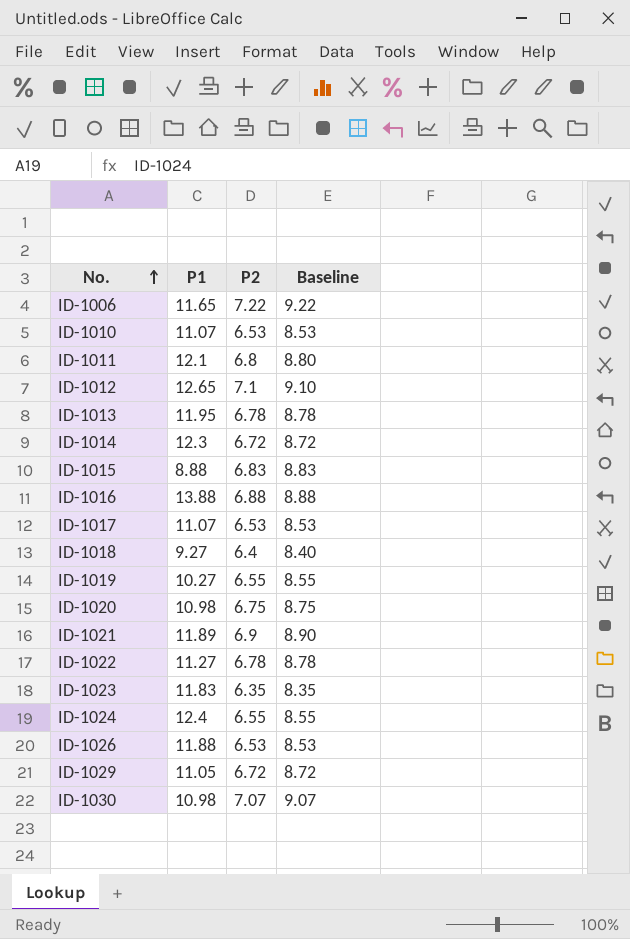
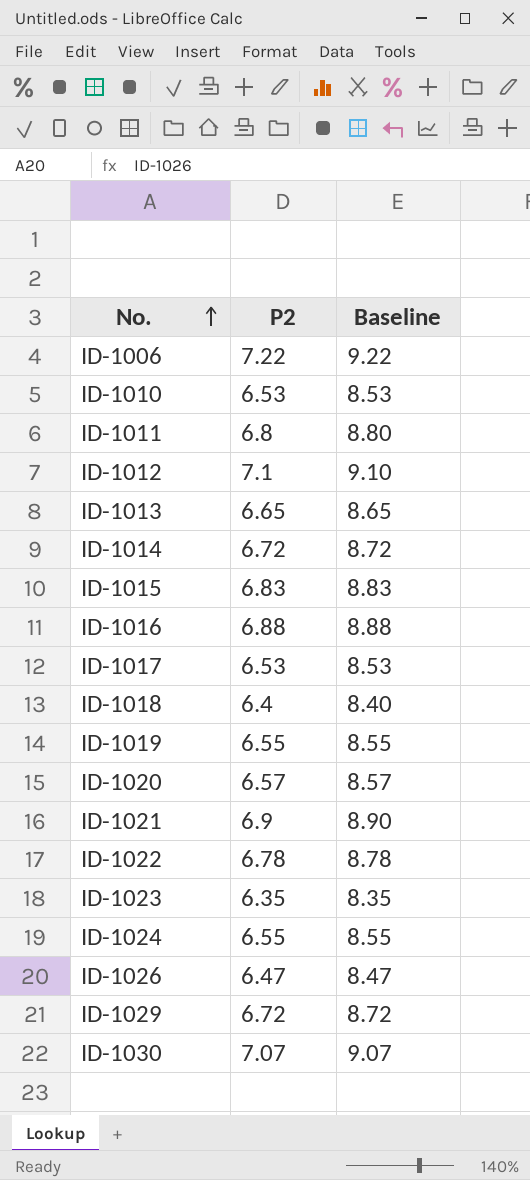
column P1 | position: 2 -> none
ID-1013 | P2: 6.78 -> 6.65
ID-1013 | Baseline: 8.78 -> 8.65
ID-1020 | P2: 6.75 -> 6.57
ID-1020 | Baseline: 8.75 -> 8.57
ID-1026 | P2: 6.53 -> 6.47
ID-1026 | Baseline: 8.53 -> 8.47

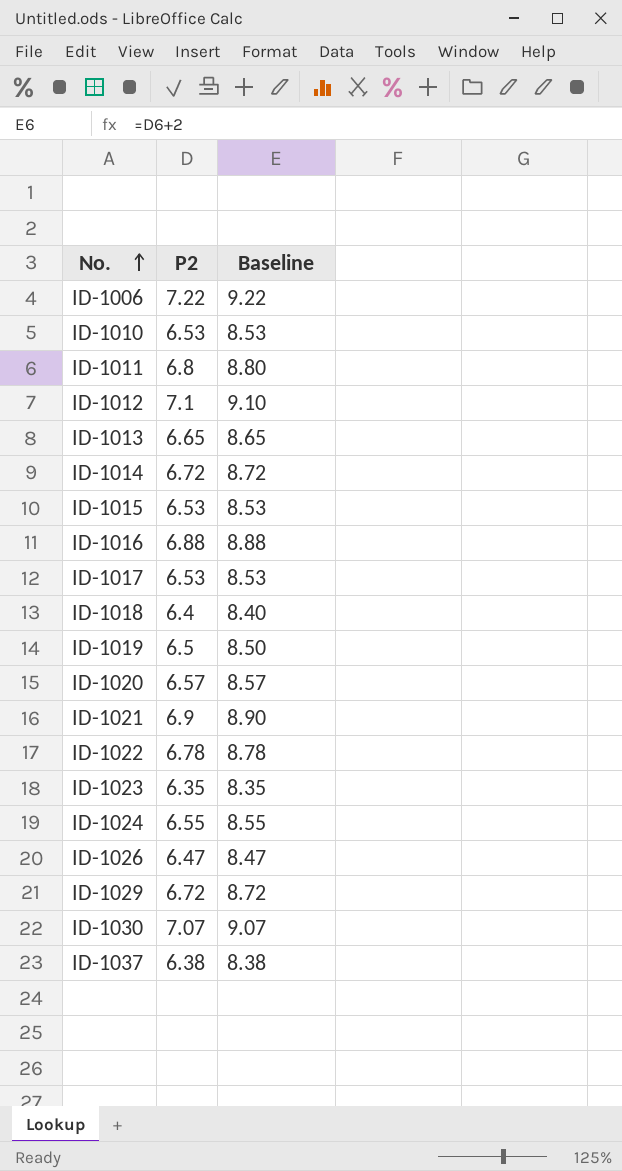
ID-1015 | P2: 6.83 -> 6.53
ID-1015 | Baseline: 8.83 -> 8.53
ID-1019 | P2: 6.55 -> 6.5
ID-1019 | Baseline: 8.55 -> 8.50
row ID-1037: none -> 6.38 | 8.38

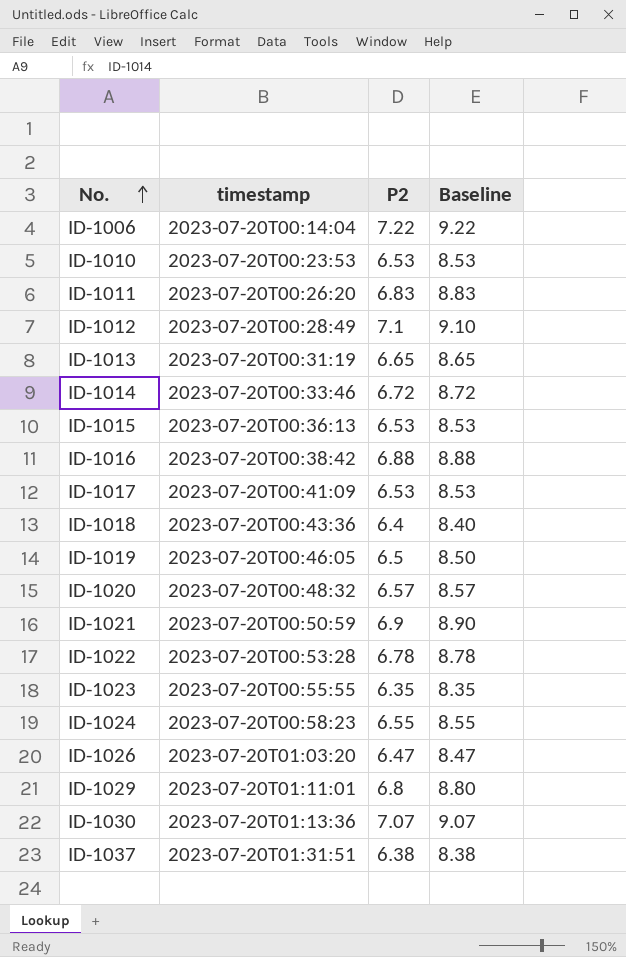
column timestamp | position: none -> 2
ID-1011 | P2: 6.8 -> 6.83
ID-1011 | Baseline: 8.80 -> 8.83
ID-1029 | P2: 6.72 -> 6.8
ID-1029 | Baseline: 8.72 -> 8.80

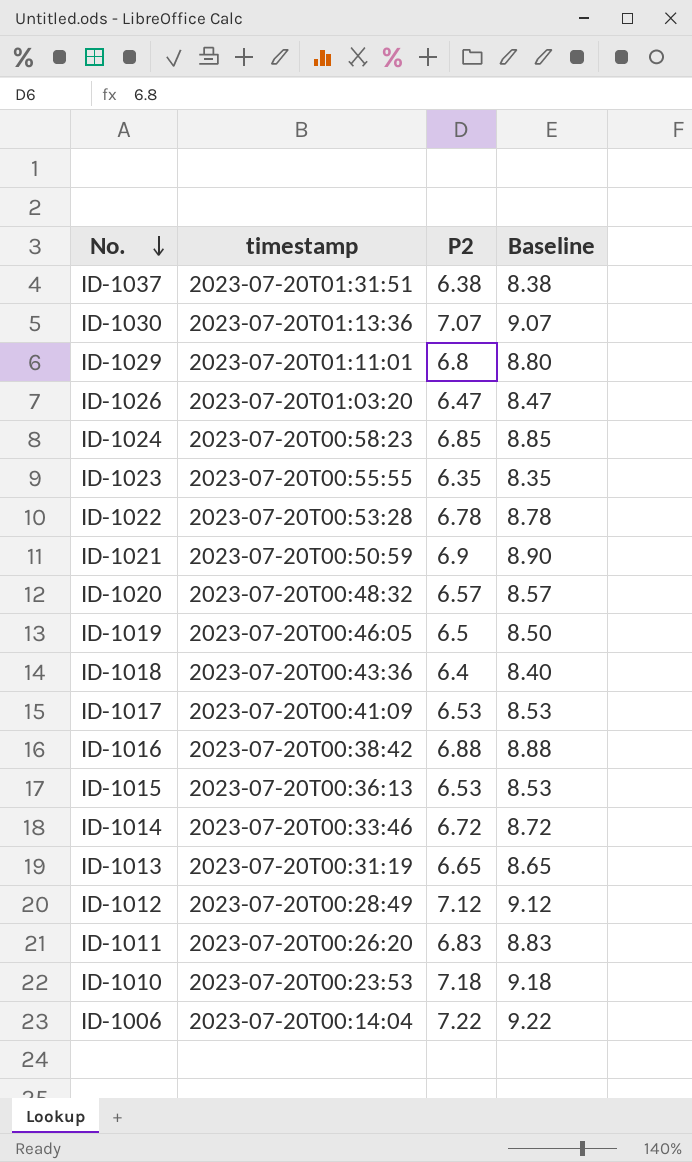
row order: No. ascending -> No. descending
ID-1024 | P2: 6.55 -> 6.85
ID-1024 | Baseline: 8.55 -> 8.85
ID-1012 | P2: 7.1 -> 7.12
ID-1012 | Baseline: 9.10 -> 9.12
ID-1010 | P2: 6.53 -> 7.18
ID-1010 | Baseline: 8.53 -> 9.18

